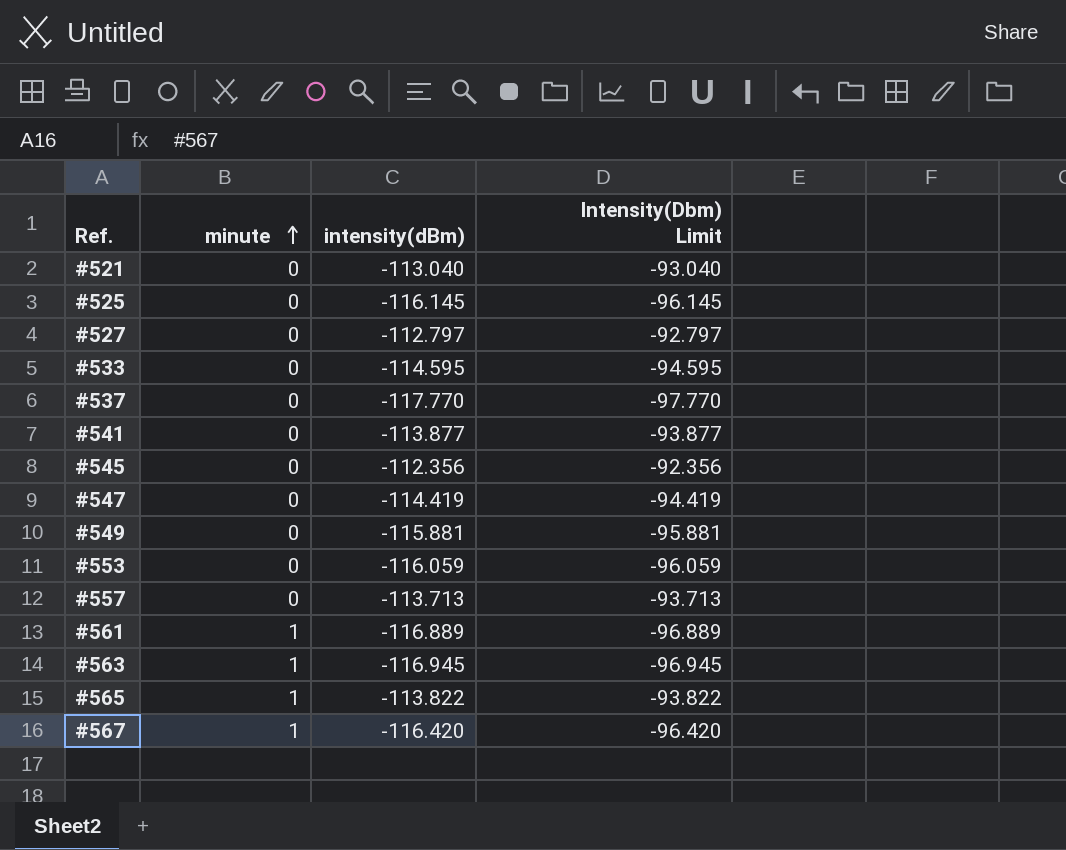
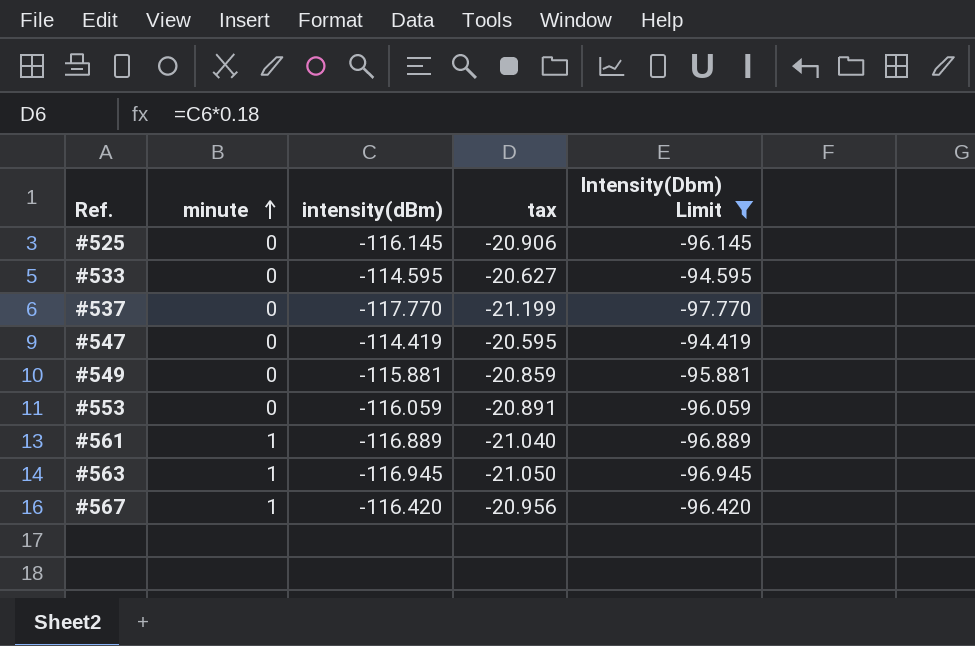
filter: none -> Intensity(Dbm) Limit <= -94.419
column tax | formula: none -> [intensity(dBm)] * 0.18

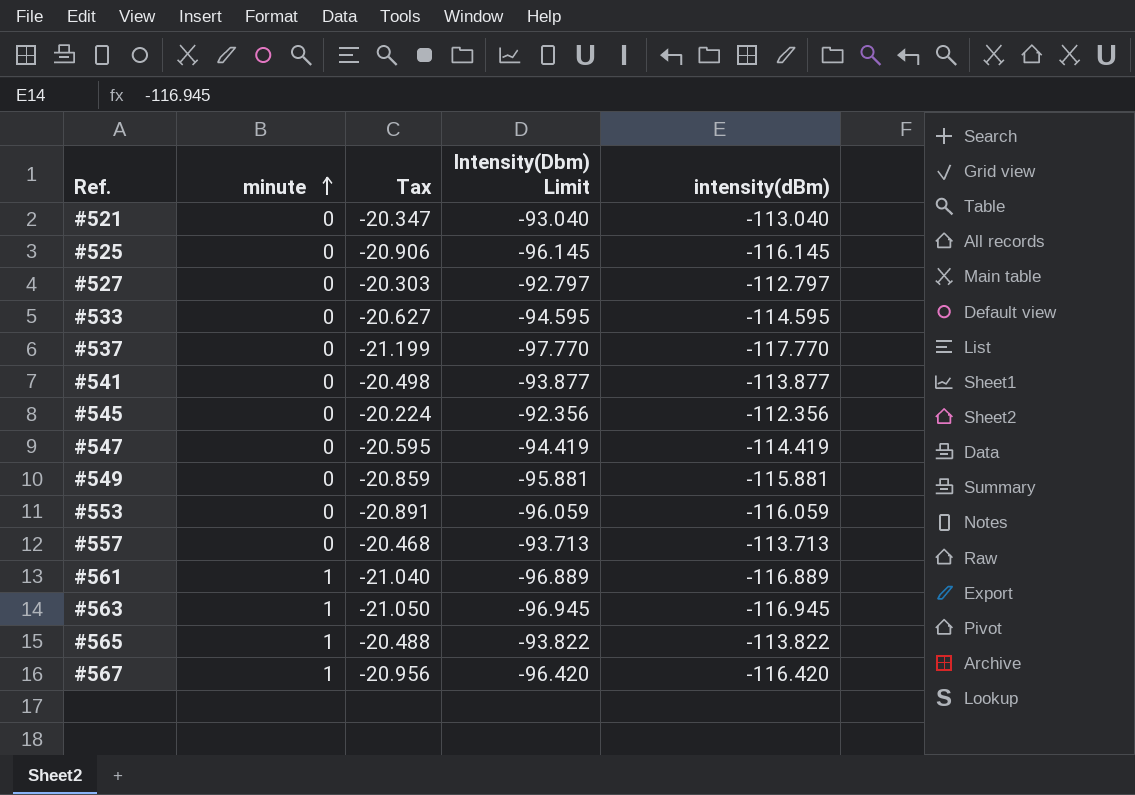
filter: Intensity(Dbm) Limit <= -94.419 -> none
column name: tax -> Tax
column intensity(dBm) | position: 3 -> 5

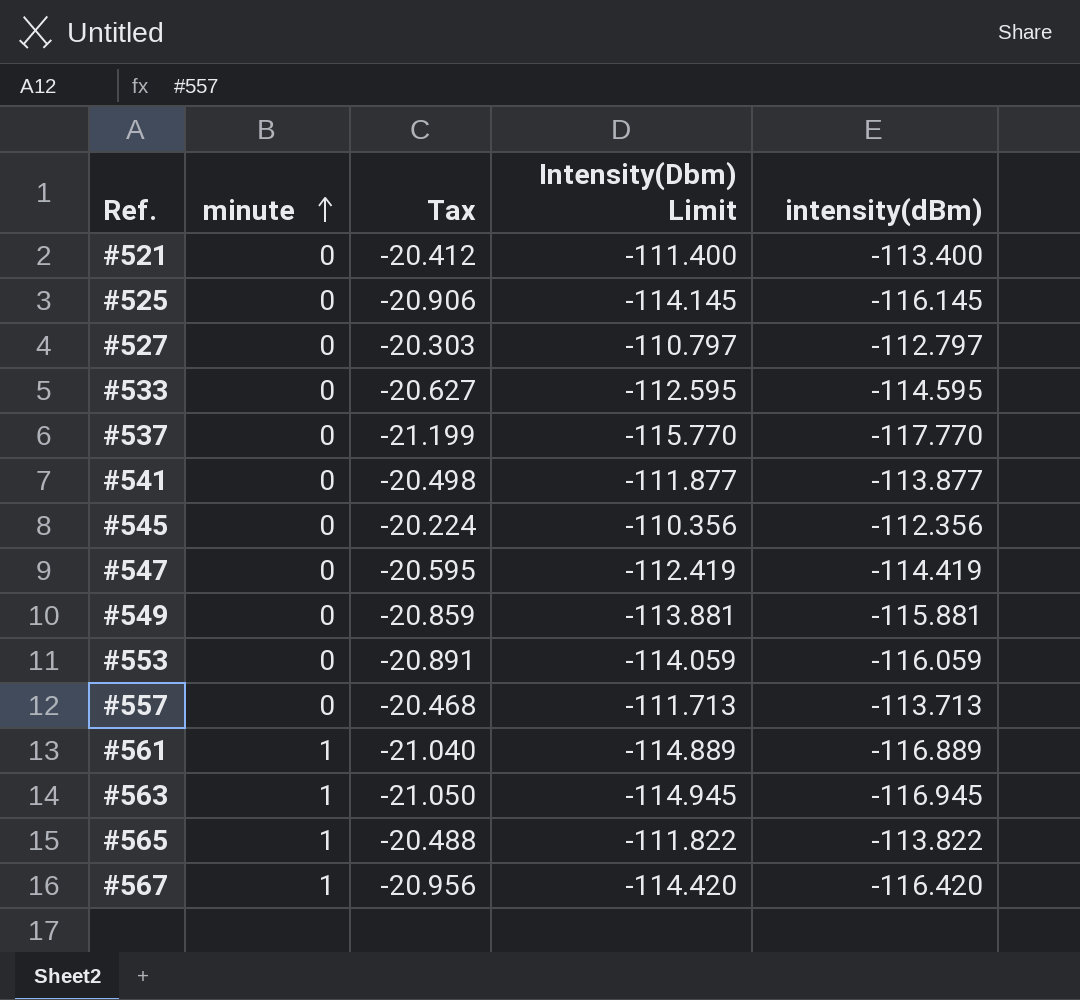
column Intensity(Dbm) Limit | formula: [intensity(dBm)] + 20 -> [intensity(dBm)] + 2
#521 | Tax: -20.347 -> -20.412
#521 | intensity(dBm): -113.040 -> -113.400

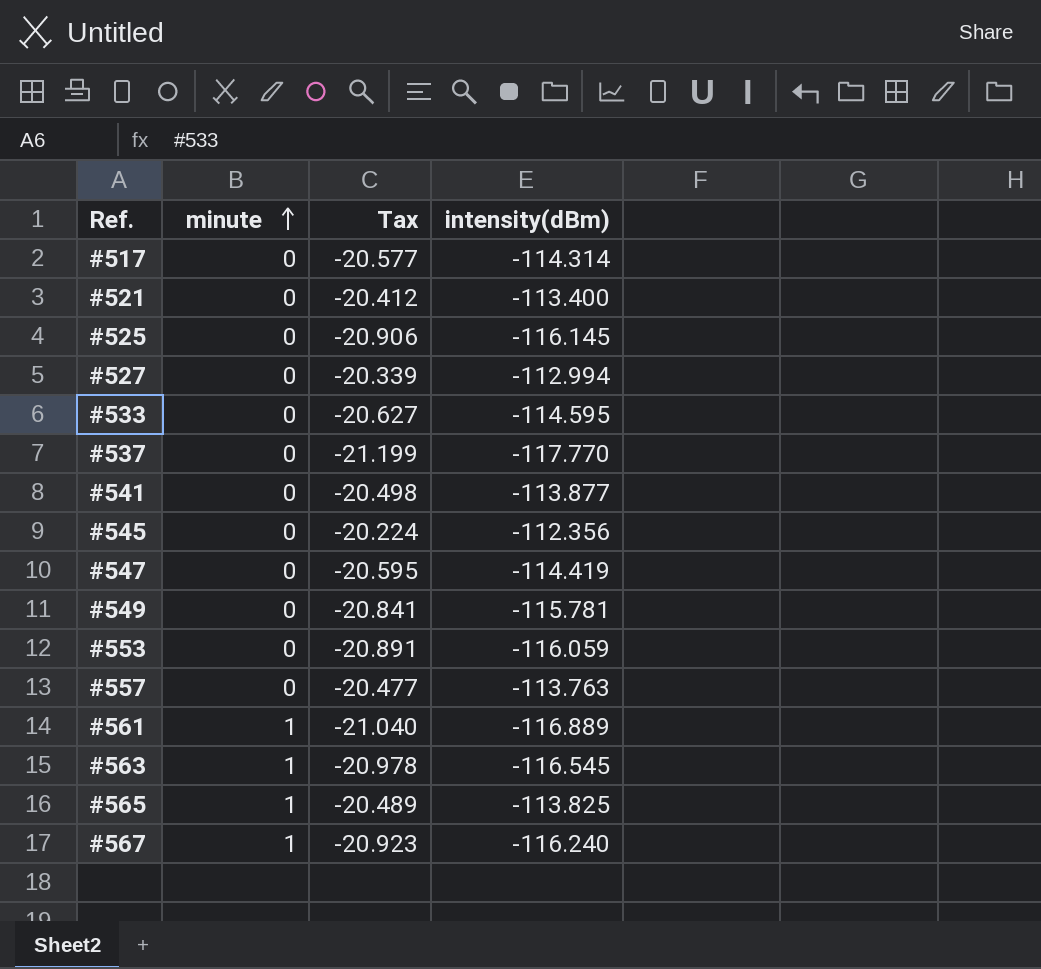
column Intensity(Dbm) Limit | formula: [intensity(dBm)] + 2 -> none
row #517: none -> 0 | -20.577 | -114.314
#527 | Tax: -20.303 -> -20.339
#527 | intensity(dBm): -112.797 -> -112.994
#549 | Tax: -20.859 -> -20.841
#549 | intensity(dBm): -115.881 -> -115.781
#557 | Tax: -20.468 -> -20.477
#557 | intensity(dBm): -113.713 -> -113.763
#563 | Tax: -21.050 -> -20.978
#563 | intensity(dBm): -116.945 -> -116.545
#565 | Tax: -20.488 -> -20.489
#565 | intensity(dBm): -113.822 -> -113.825
#567 | Tax: -20.956 -> -20.923
#567 | intensity(dBm): -116.420 -> -116.240

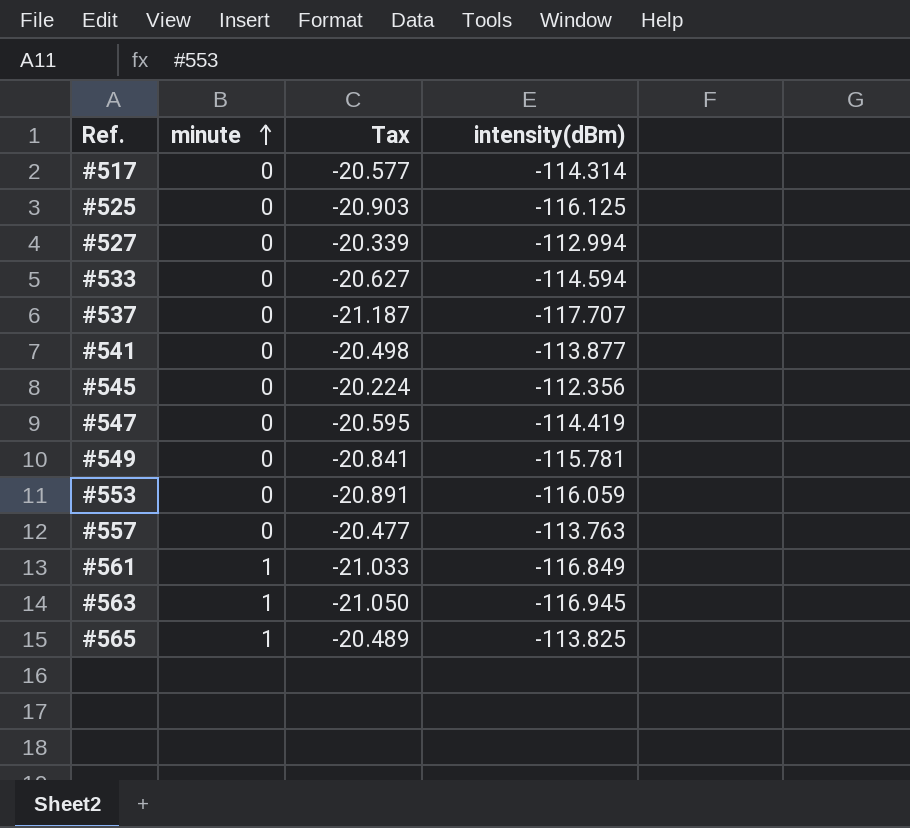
row #521: 0 | -20.412 | -113.400 -> none
row #567: 1 | -20.923 | -116.240 -> none
#525 | Tax: -20.906 -> -20.903
#525 | intensity(dBm): -116.145 -> -116.125
#533 | intensity(dBm): -114.595 -> -114.594
#537 | Tax: -21.199 -> -21.187
#537 | intensity(dBm): -117.770 -> -117.707
#561 | Tax: -21.040 -> -21.033
#561 | intensity(dBm): -116.889 -> -116.849
#563 | Tax: -20.978 -> -21.050
#563 | intensity(dBm): -116.545 -> -116.945

